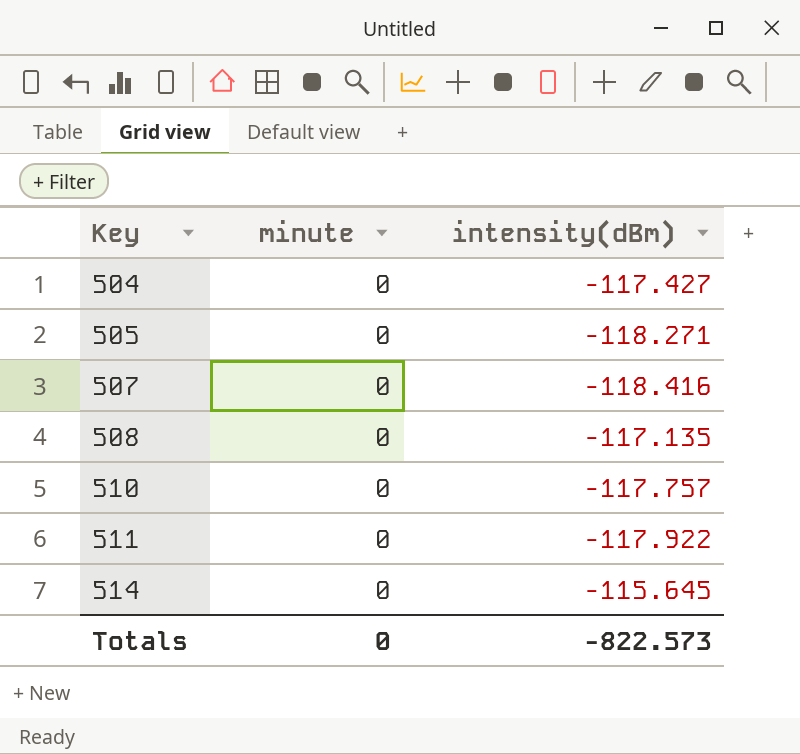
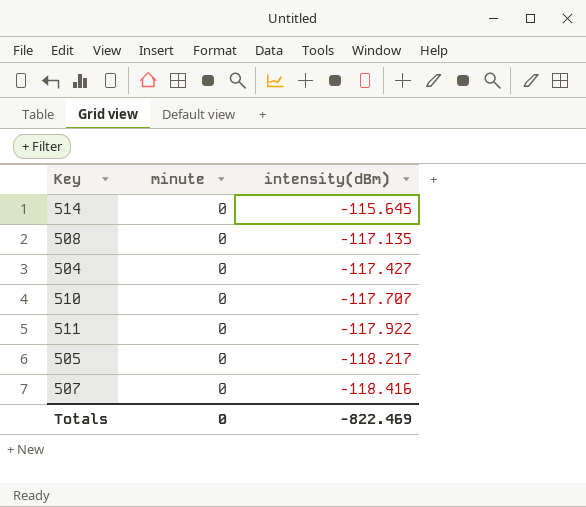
row order: Key ascending -> intensity(dBm) descending
510 | intensity(dBm): -117.757 -> -117.707
505 | intensity(dBm): -118.271 -> -118.217
Totals | intensity(dBm): -822.573 -> -822.469

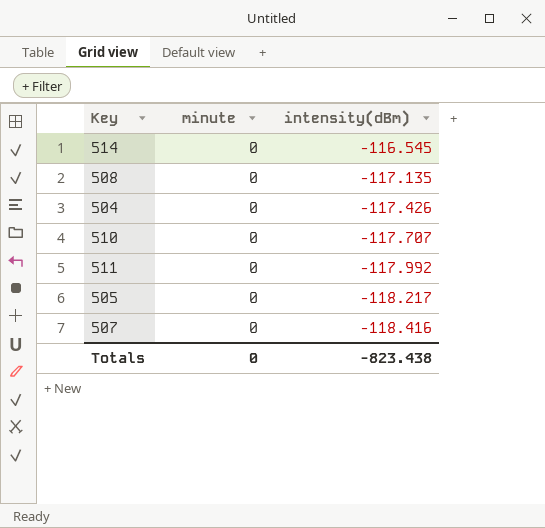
514 | intensity(dBm): -115.645 -> -116.545
504 | intensity(dBm): -117.427 -> -117.426
511 | intensity(dBm): -117.922 -> -117.992
Totals | intensity(dBm): -822.469 -> -823.438

